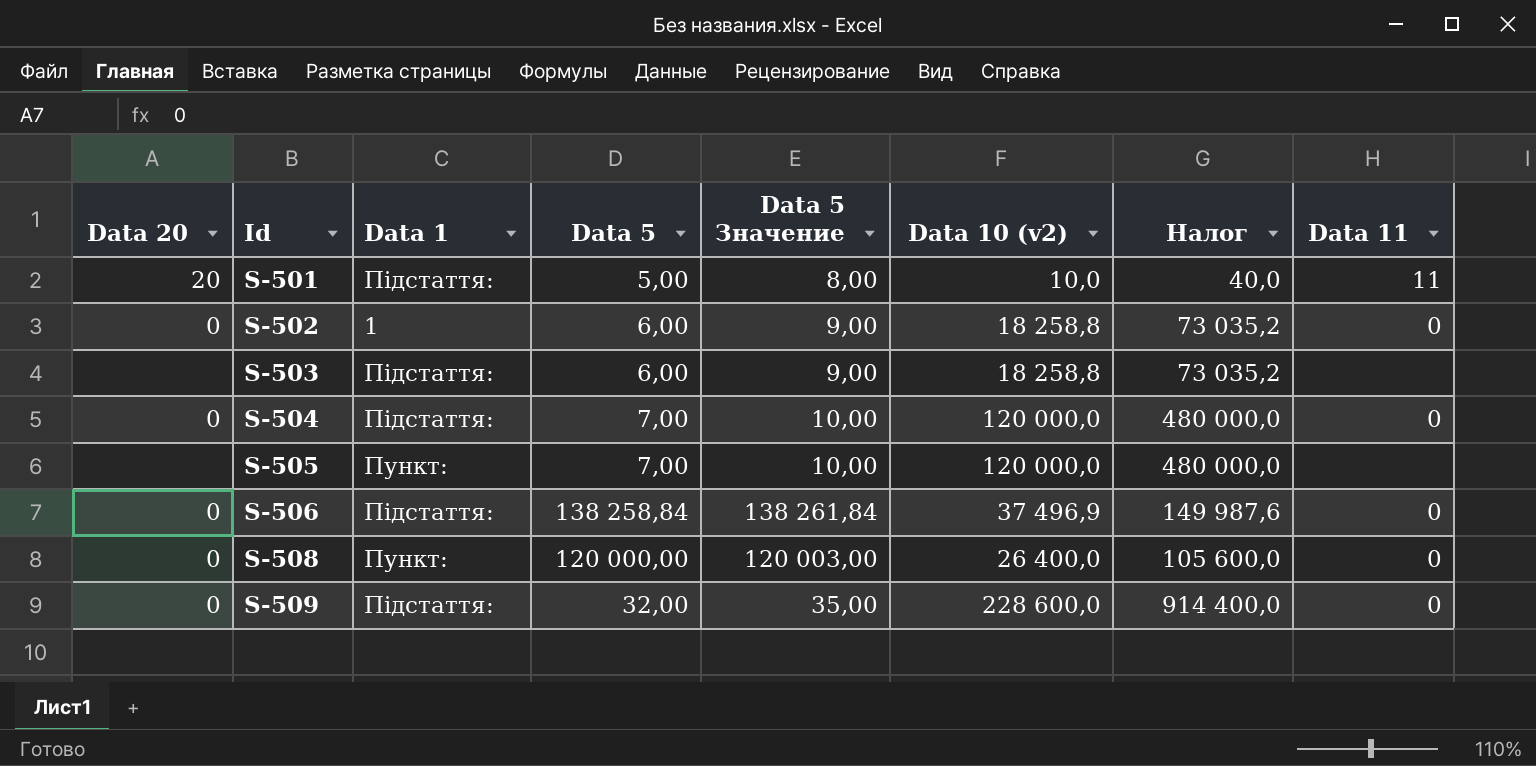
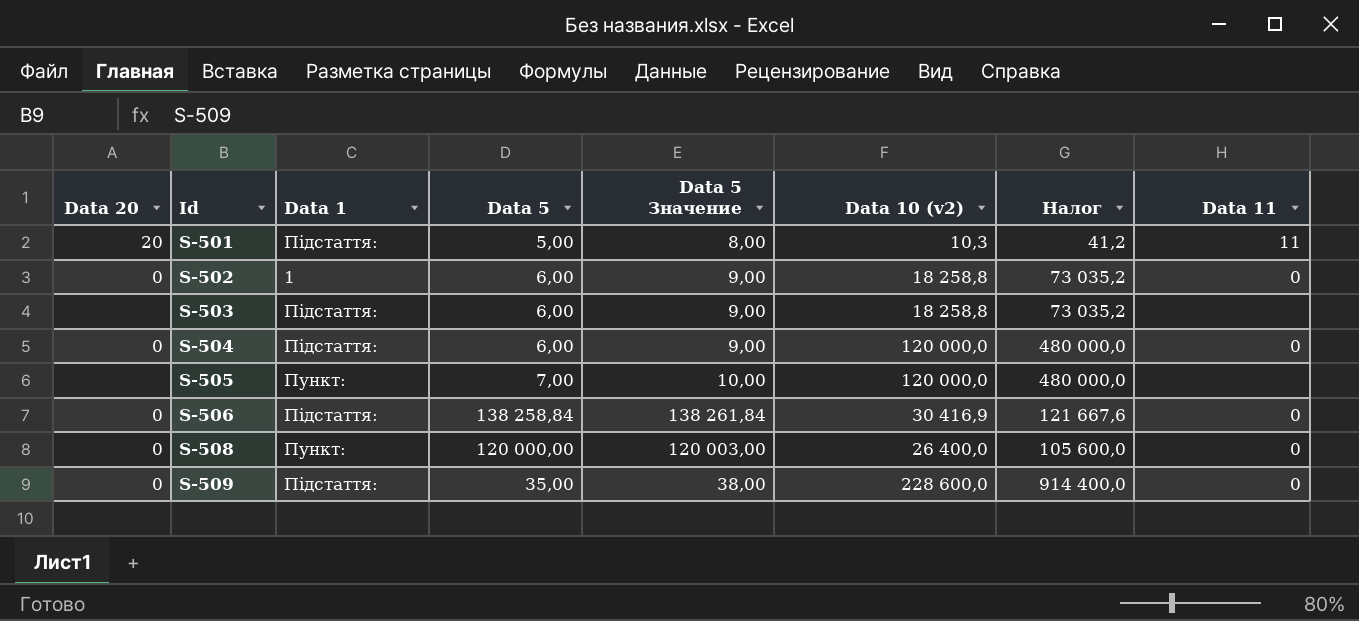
S-501 | Data 10 (v2): 10,0 -> 10,3
S-501 | Налог: 40,0 -> 41,2
S-504 | Data 5: 7,00 -> 6,00
S-504 | Data 5 Значение: 10,00 -> 9,00
S-506 | Data 10 (v2): 37 496,9 -> 30 416,9
S-506 | Налог: 149 987,6 -> 121 667,6
S-509 | Data 5: 32,00 -> 35,00
S-509 | Data 5 Значение: 35,00 -> 38,00

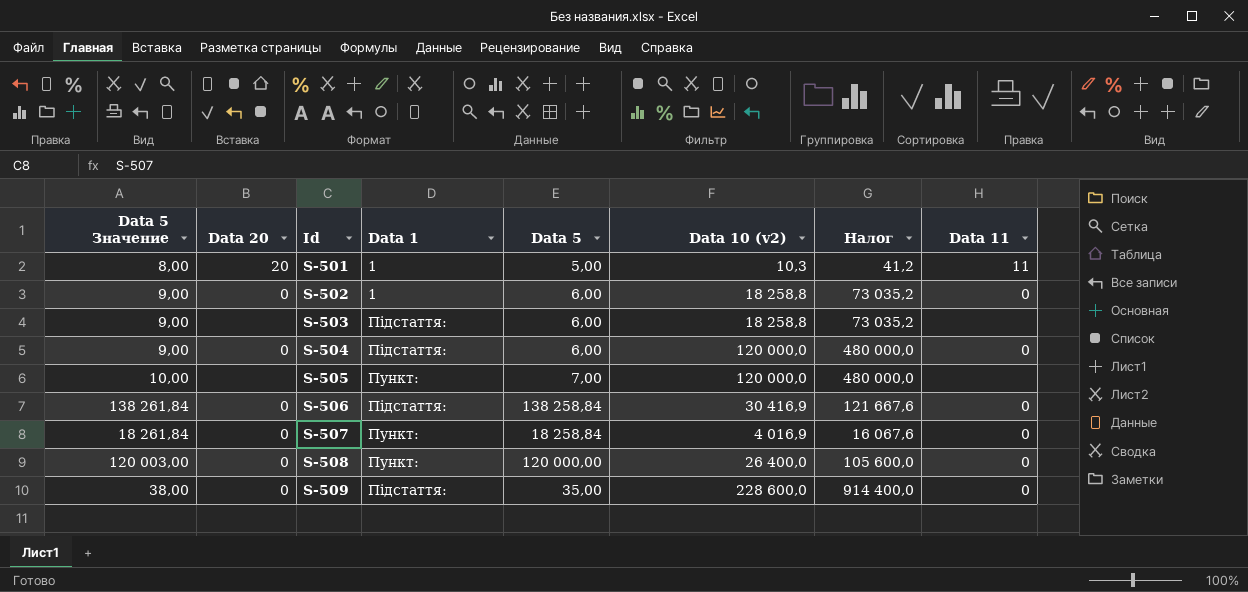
column Data 5 Значение | position: 5 -> 1
S-501 | Data 1: Підстаття: -> 1
row S-507: none -> 18 261,84 | 0 | Пункт: | 18 258,84 | 4 016,9 | 16 067,6 | 0

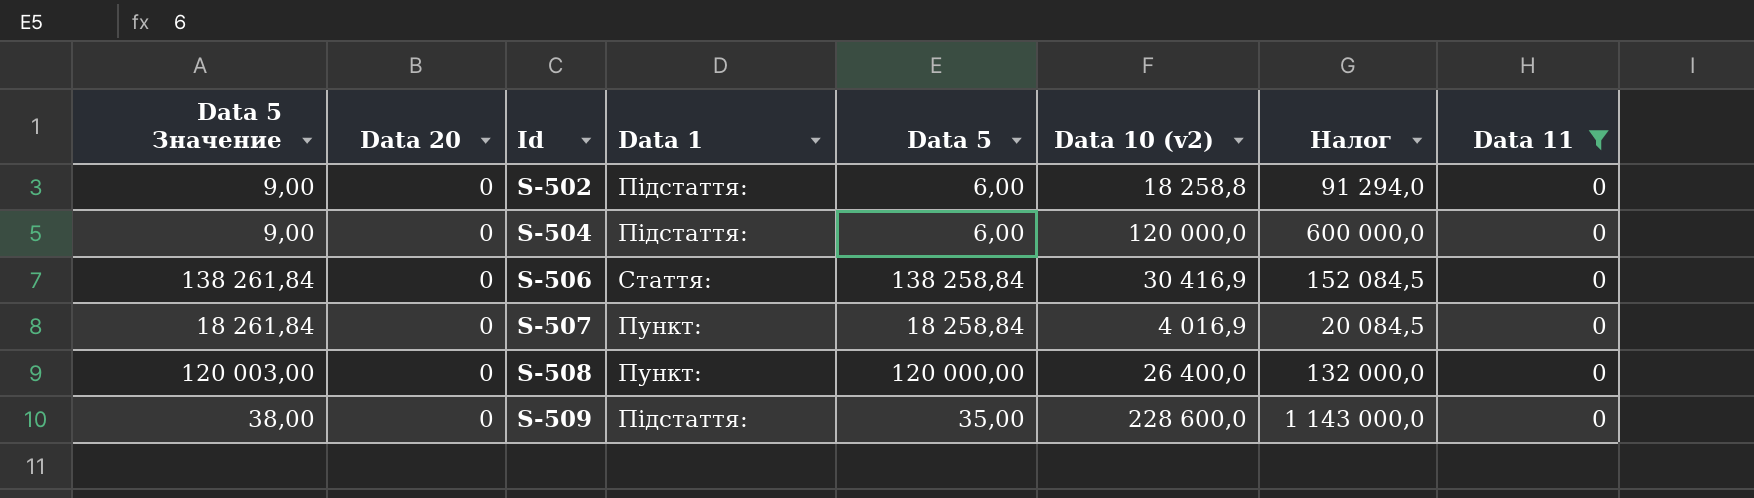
filter: none -> Data 11 = 0
column Налог | formula: [Data 10 (v2)] * 4 -> [Data 10 (v2)] * 5
S-502 | Data 1: 1 -> Підстаття:
S-506 | Data 1: Підстаття: -> Стаття:

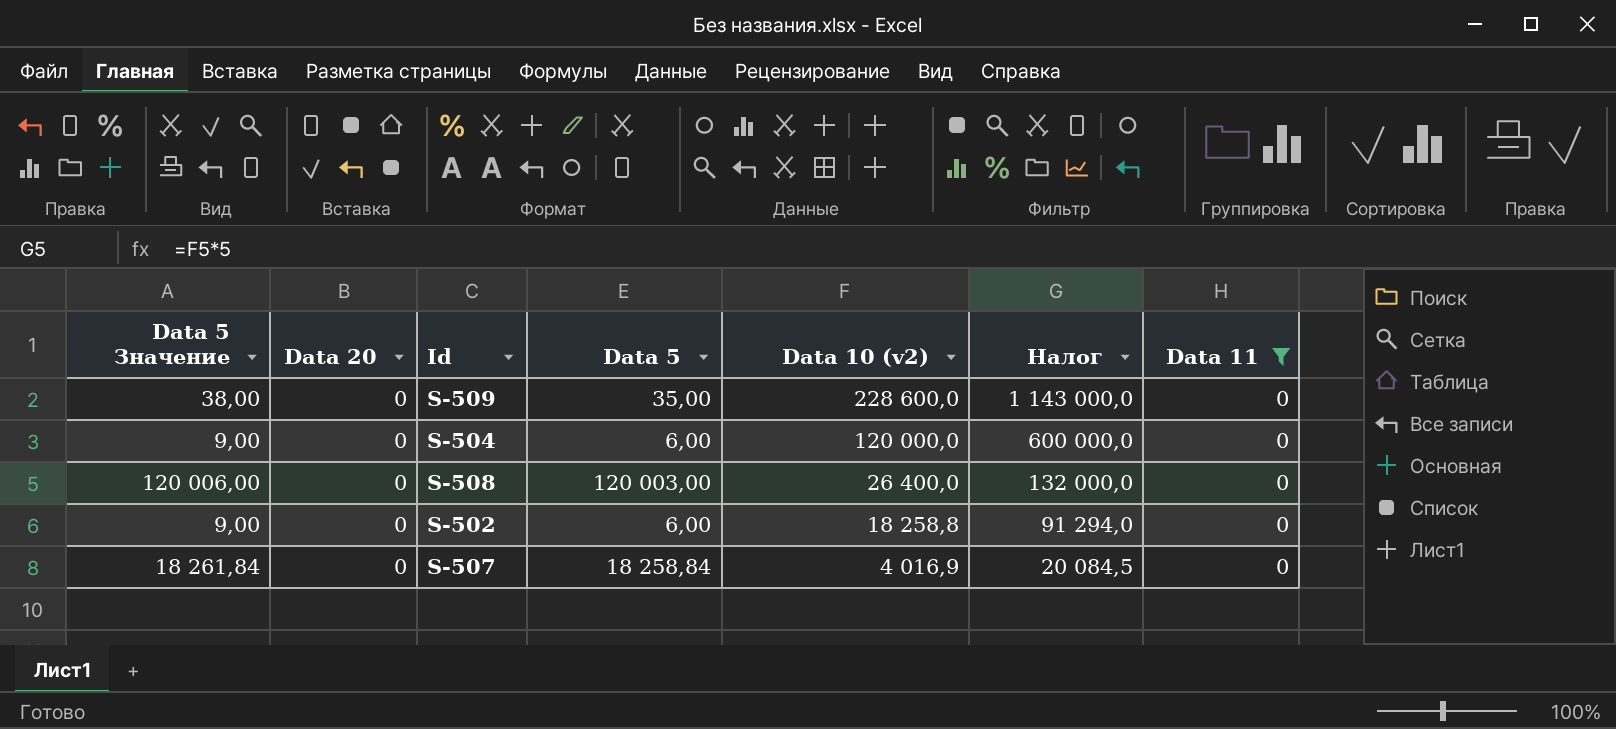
row order: Id ascending -> Data 10 (v2) descending
column Data 1 | position: 4 -> none
row S-506: 138 261,84 | 0 | Стаття: | 138 258,84 | 30 416,9 | 152 084,5 | 0 -> none
S-508 | Data 5 Значение: 120 003,00 -> 120 006,00
S-508 | Data 5: 120 000,00 -> 120 003,00

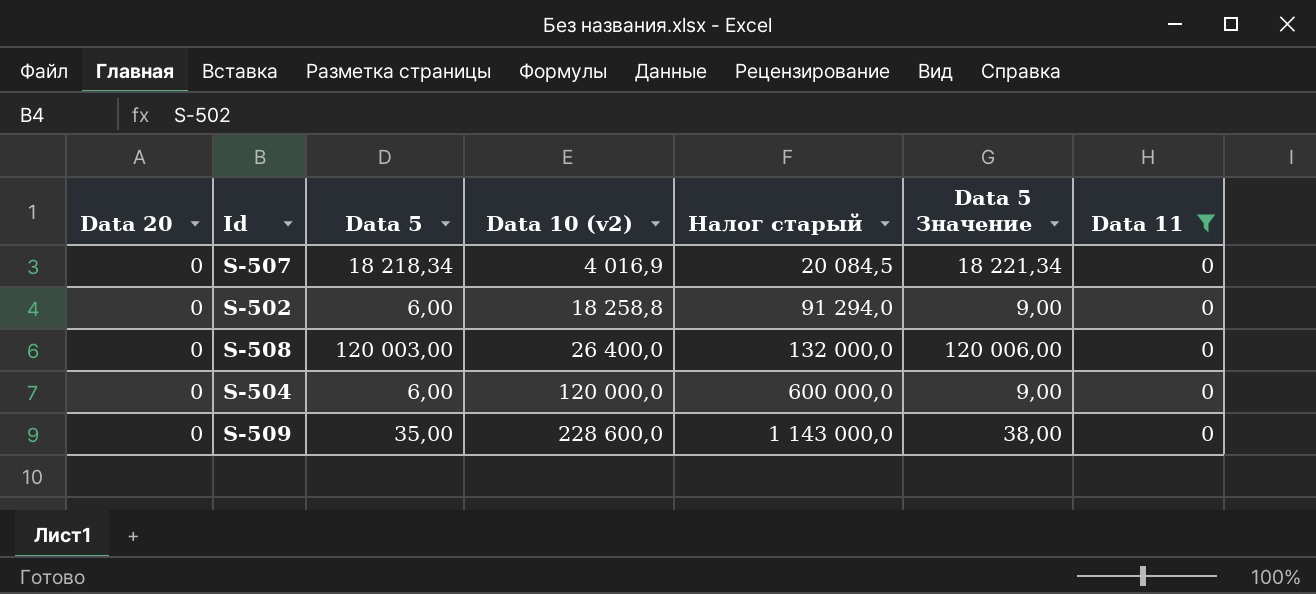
row order: Data 10 (v2) descending -> Data 10 (v2) ascending
column name: Налог -> Налог старый
column Data 5 Значение | position: 1 -> 6
S-507 | Data 5: 18 258,84 -> 18 218,34
S-507 | Data 5 Значение: 18 261,84 -> 18 221,34

